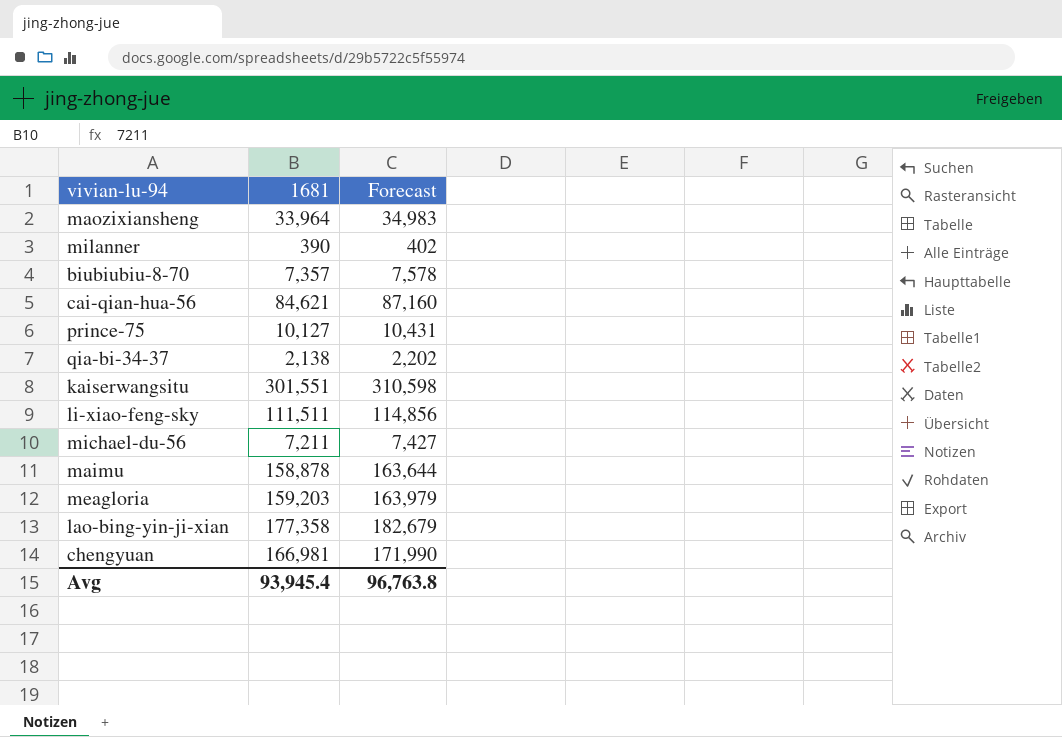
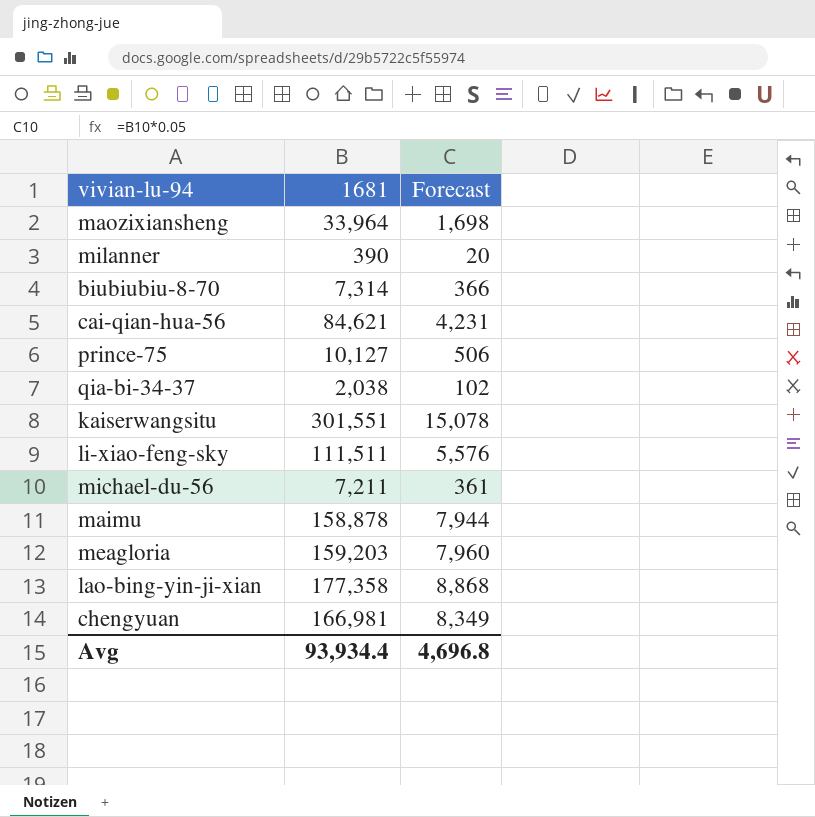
column Forecast | formula: [1681] * 1.03 -> [1681] * 0.05
biubiubiu-8-70 | 1681: 7,357 -> 7,314
qia-bi-34-37 | 1681: 2,138 -> 2,038
Avg | 1681: 93,945.4 -> 93,934.4
Avg | Forecast: 96,763.8 -> 4,696.8

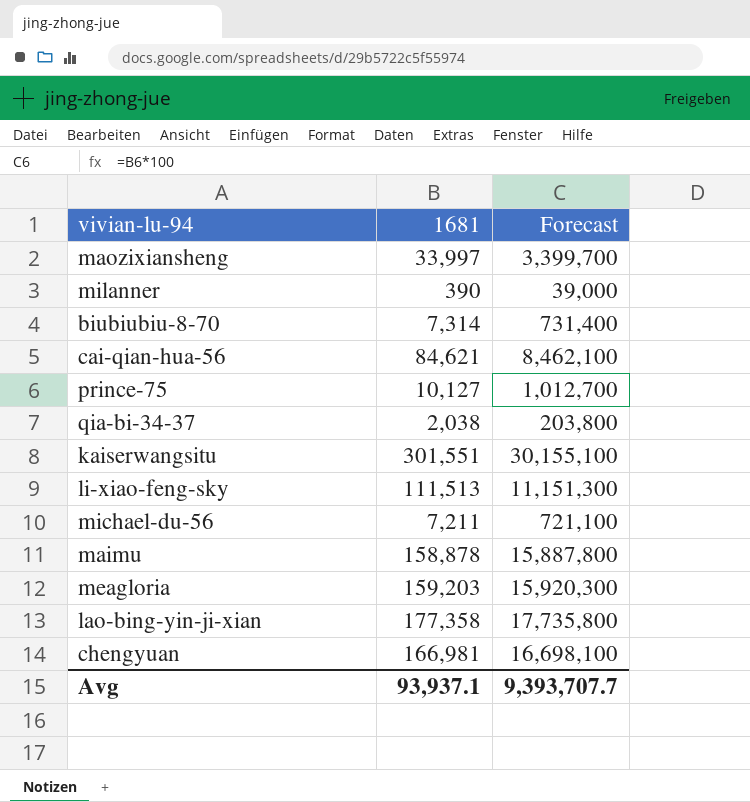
column Forecast | formula: [1681] * 0.05 -> [1681] * 100
maozixiansheng | 1681: 33,964 -> 33,997
li-xiao-feng-sky | 1681: 111,511 -> 111,513
Avg | 1681: 93,934.4 -> 93,937.1
Avg | Forecast: 4,696.8 -> 9,393,707.7

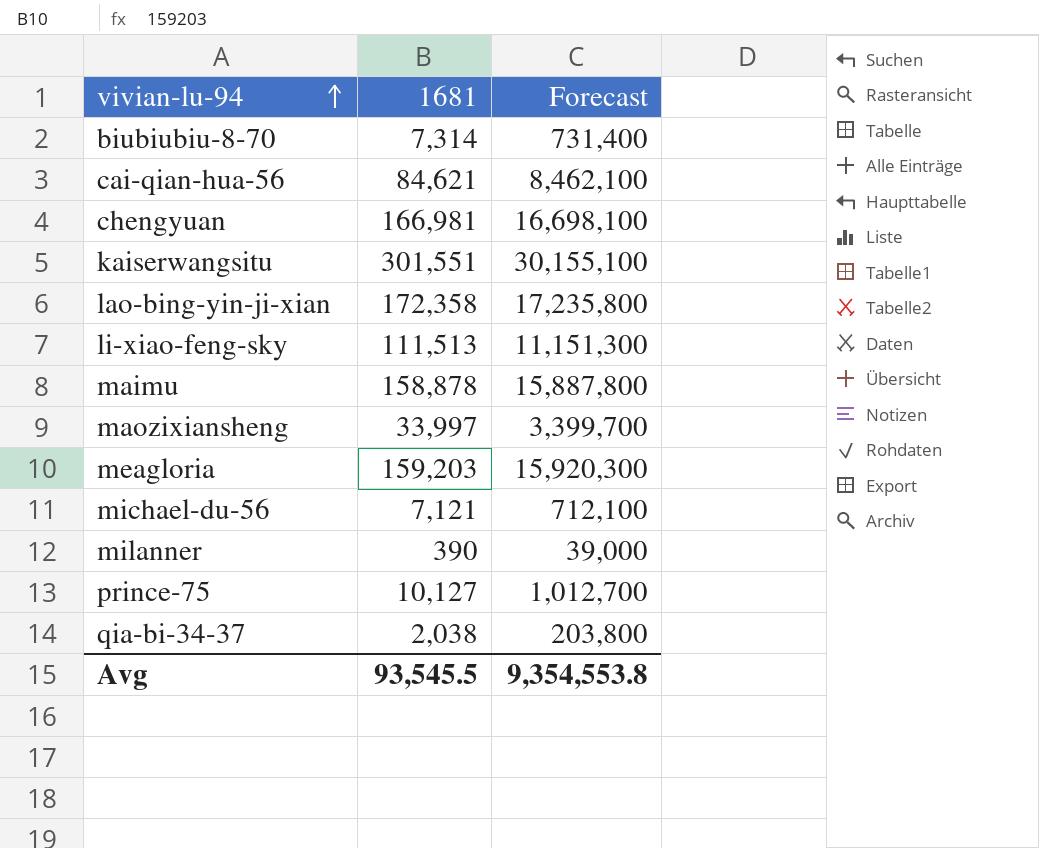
row order: none -> vivian-lu-94 ascending
lao-bing-yin-ji-xian | 1681: 177,358 -> 172,358
lao-bing-yin-ji-xian | Forecast: 17,735,800 -> 17,235,800
michael-du-56 | 1681: 7,211 -> 7,121
michael-du-56 | Forecast: 721,100 -> 712,100
Avg | 1681: 93,937.1 -> 93,545.5
Avg | Forecast: 9,393,707.7 -> 9,354,553.8

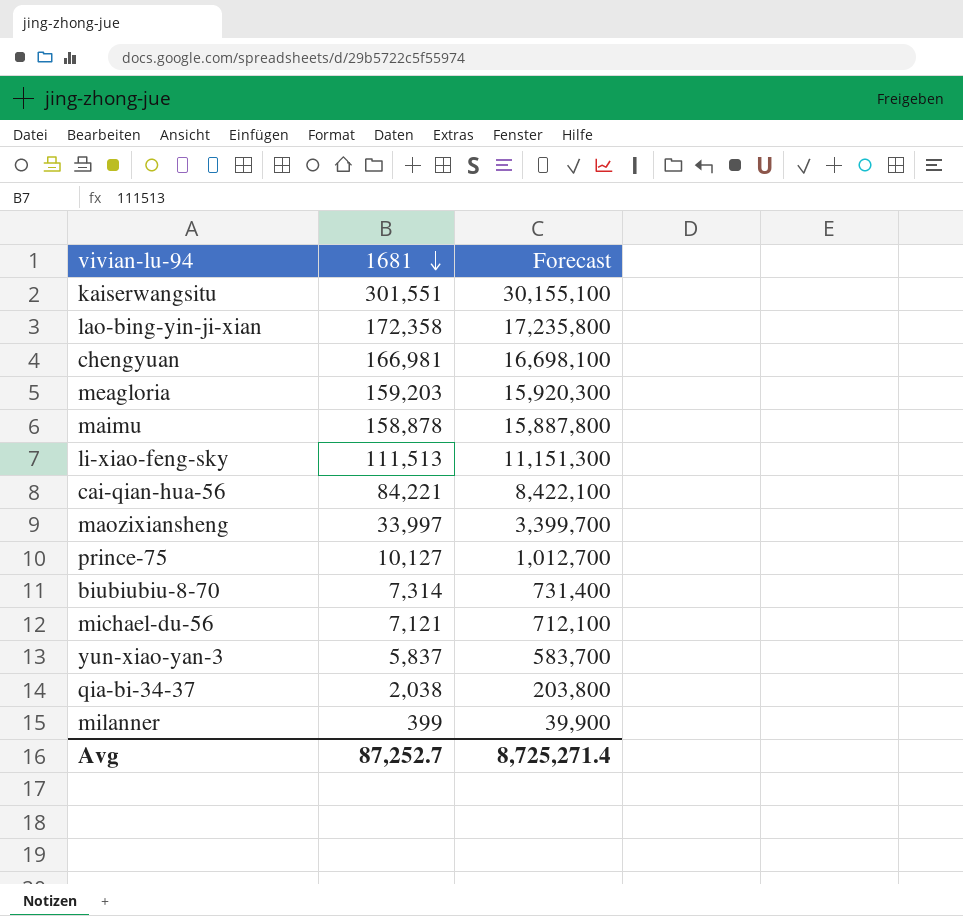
row order: vivian-lu-94 ascending -> 1681 descending
cai-qian-hua-56 | 1681: 84,621 -> 84,221
cai-qian-hua-56 | Forecast: 8,462,100 -> 8,422,100
row yun-xiao-yan-3: none -> 5,837 | 583,700
milanner | 1681: 390 -> 399
milanner | Forecast: 39,000 -> 39,900
Avg | 1681: 93,545.5 -> 87,252.7
Avg | Forecast: 9,354,553.8 -> 8,725,271.4

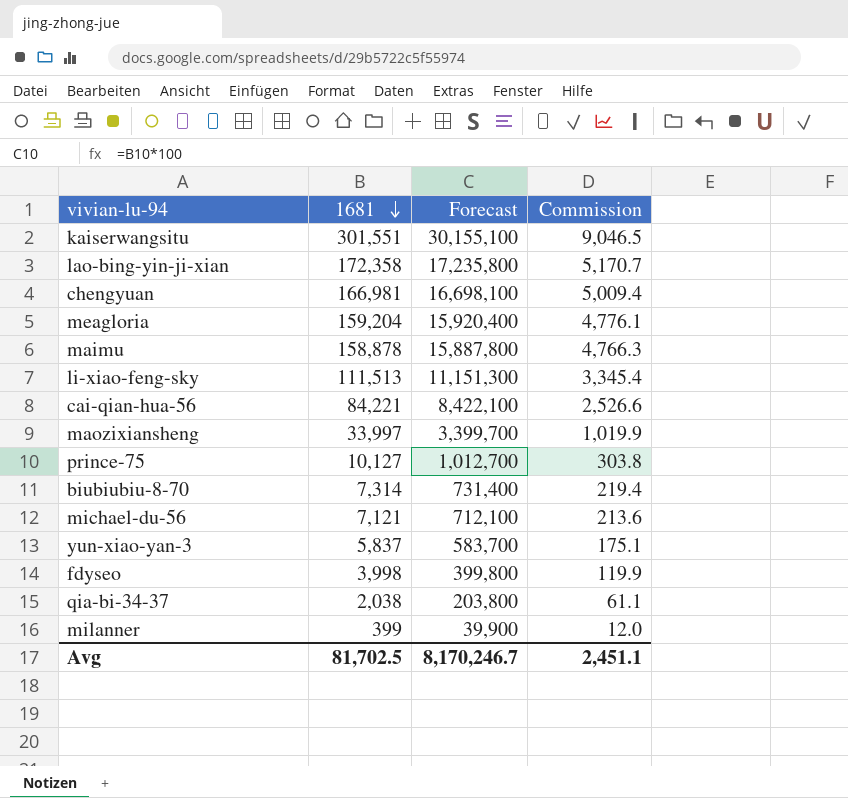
column Commission | formula: none -> [1681] * 0.03
meagloria | 1681: 159,203 -> 159,204
meagloria | Forecast: 15,920,300 -> 15,920,400
row fdyseo: none -> 3,998 | 399,800 | 119.9
Avg | 1681: 87,252.7 -> 81,702.5
Avg | Forecast: 8,725,271.4 -> 8,170,246.7

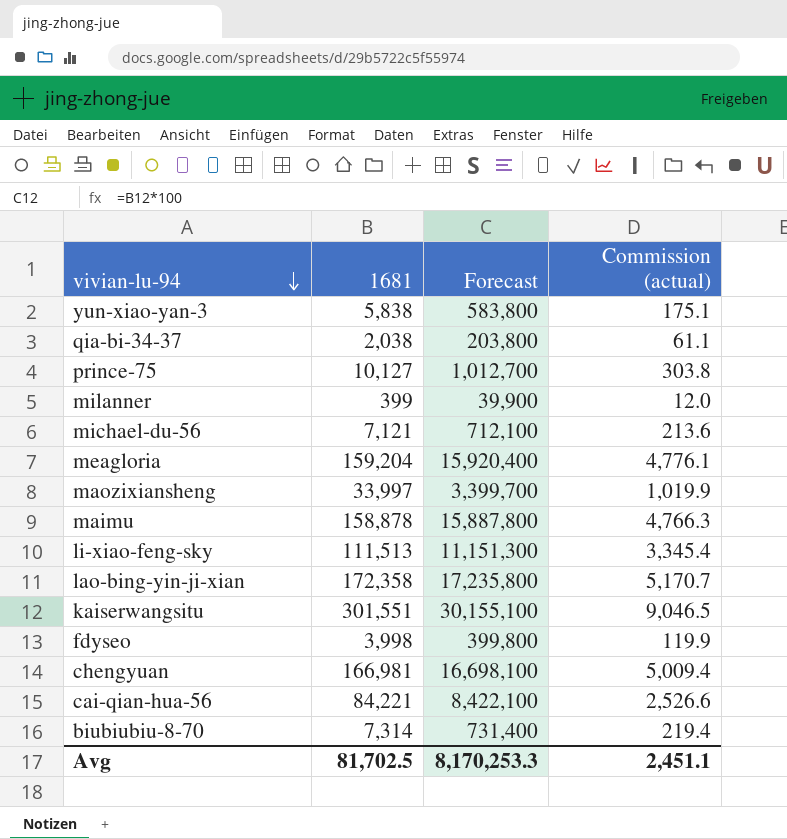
row order: 1681 descending -> vivian-lu-94 descending
column name: Commission -> Commission (actual)
yun-xiao-yan-3 | 1681: 5,837 -> 5,838
yun-xiao-yan-3 | Forecast: 583,700 -> 583,800
Avg | Forecast: 8,170,246.7 -> 8,170,253.3

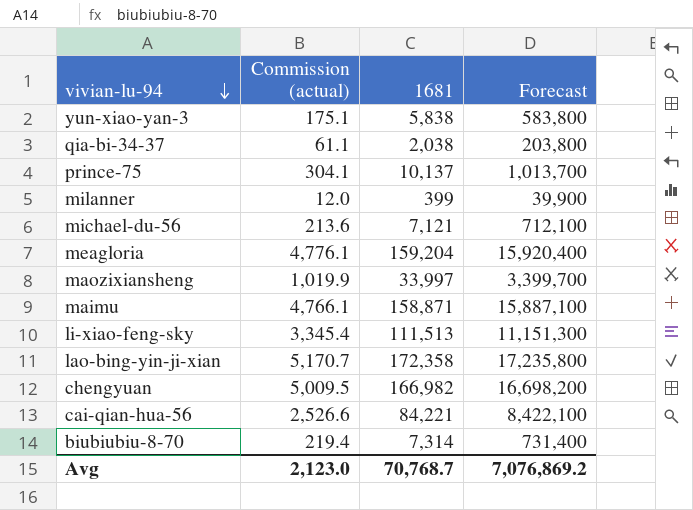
column Commission (actual) | position: 4 -> 2
row kaiserwangsitu: 301,551 | 30,155,100 | 9,046.5 -> none
row fdyseo: 3,998 | 399,800 | 119.9 -> none
prince-75 | Commission (actual): 303.8 -> 304.1
prince-75 | 1681: 10,127 -> 10,137
prince-75 | Forecast: 1,012,700 -> 1,013,700
maimu | Commission (actual): 4,766.3 -> 4,766.1
maimu | 1681: 158,878 -> 158,871
maimu | Forecast: 15,887,800 -> 15,887,100
chengyuan | Commission (actual): 5,009.4 -> 5,009.5
chengyuan | 1681: 166,981 -> 166,982
chengyuan | Forecast: 16,698,100 -> 16,698,200
Avg | Commission (actual): 2,451.1 -> 2,123.0
Avg | 1681: 81,702.5 -> 70,768.7
Avg | Forecast: 8,170,253.3 -> 7,076,869.2

